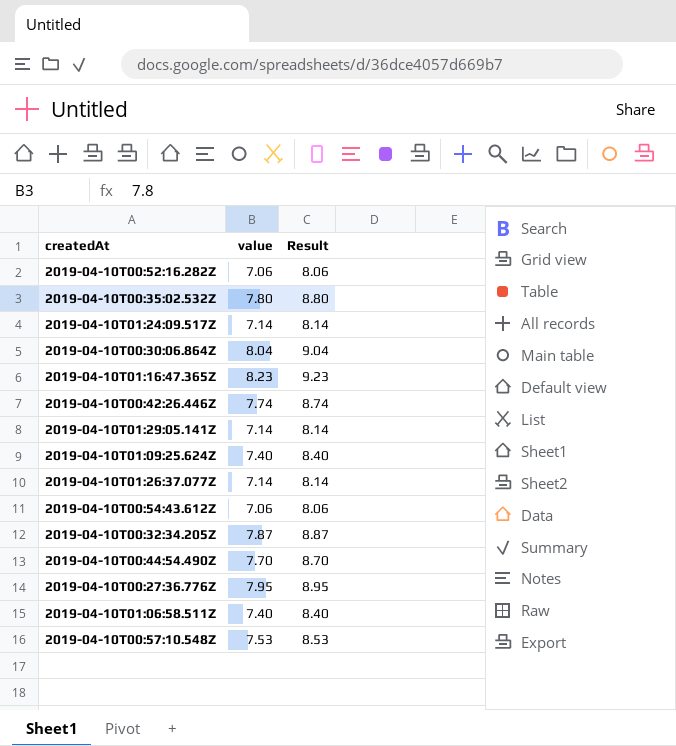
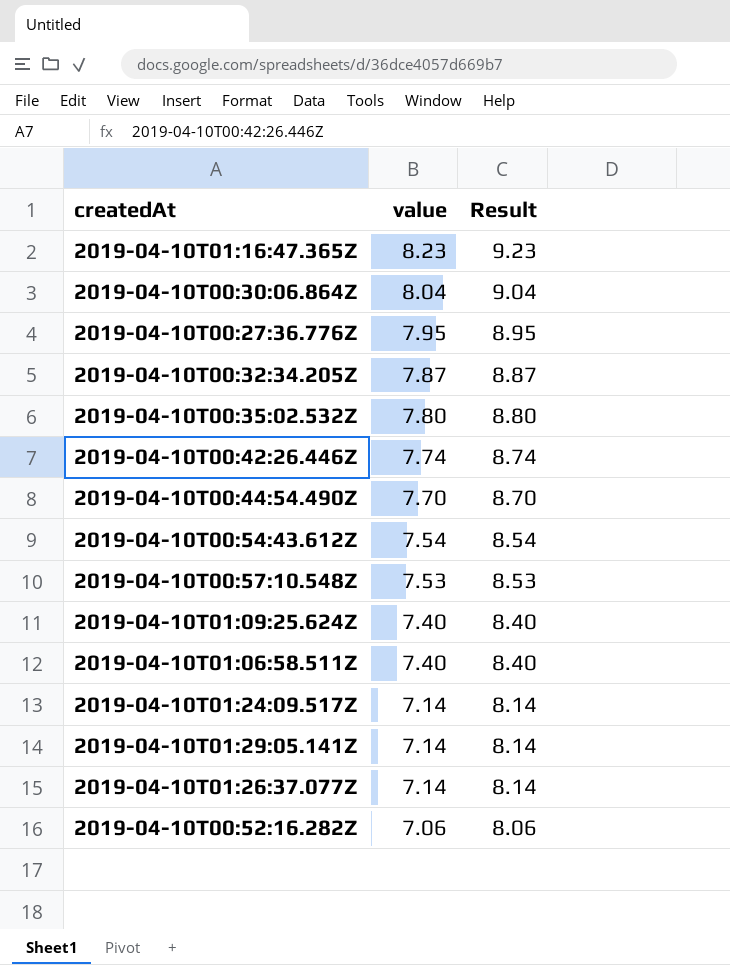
row order: none -> value descending
2019-04-10T00:54:43.612Z | value: 7.06 -> 7.54
2019-04-10T00:54:43.612Z | Result: 8.06 -> 8.54

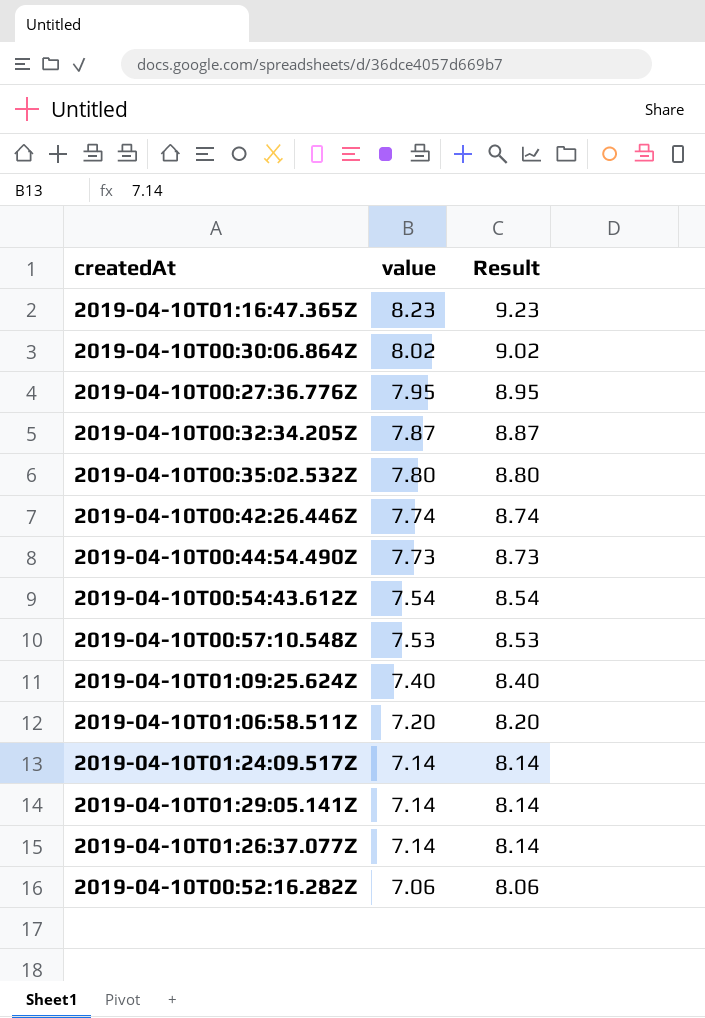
2019-04-10T00:30:06.864Z | value: 8.04 -> 8.02
2019-04-10T00:30:06.864Z | Result: 9.04 -> 9.02
2019-04-10T00:44:54.490Z | value: 7.70 -> 7.73
2019-04-10T00:44:54.490Z | Result: 8.70 -> 8.73
2019-04-10T01:06:58.511Z | value: 7.40 -> 7.20
2019-04-10T01:06:58.511Z | Result: 8.40 -> 8.20

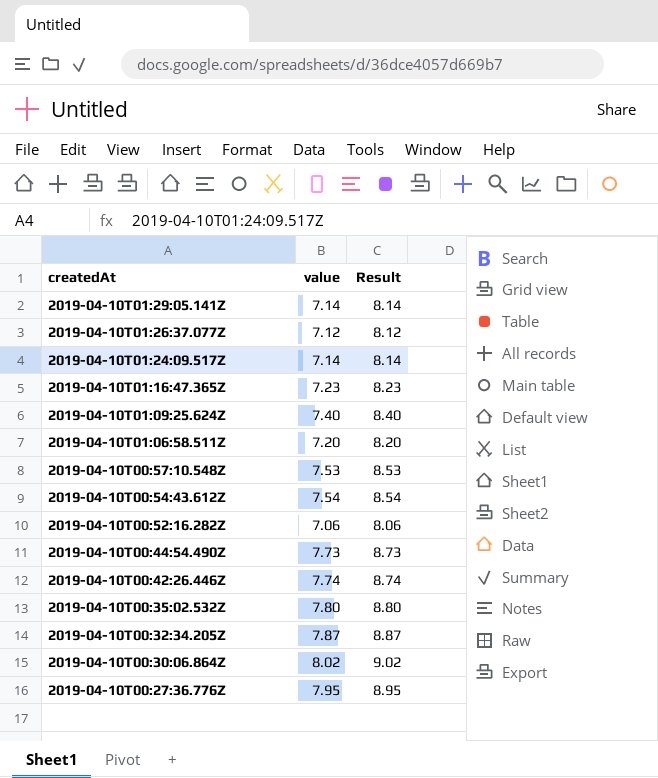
row order: value descending -> createdAt descending
2019-04-10T01:26:37.077Z | value: 7.14 -> 7.12
2019-04-10T01:26:37.077Z | Result: 8.14 -> 8.12
2019-04-10T01:16:47.365Z | value: 8.23 -> 7.23
2019-04-10T01:16:47.365Z | Result: 9.23 -> 8.23

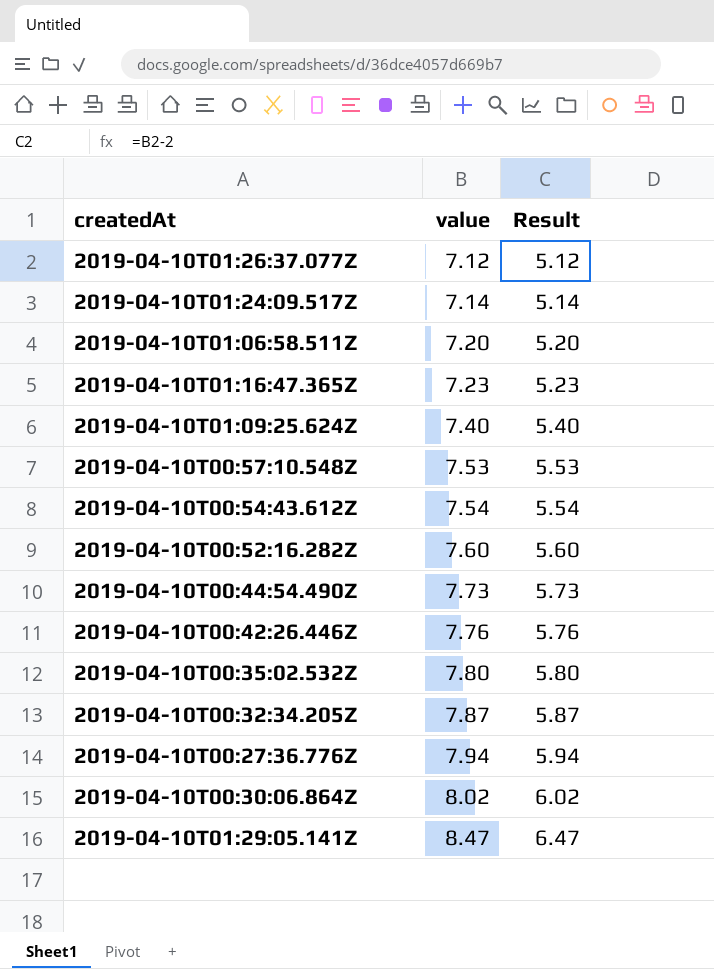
row order: createdAt descending -> value ascending
column Result | formula: [value] + 1 -> [value] - 2
2019-04-10T00:52:16.282Z | value: 7.06 -> 7.60
2019-04-10T00:42:26.446Z | value: 7.74 -> 7.76
2019-04-10T00:27:36.776Z | value: 7.95 -> 7.94
2019-04-10T01:29:05.141Z | value: 7.14 -> 8.47

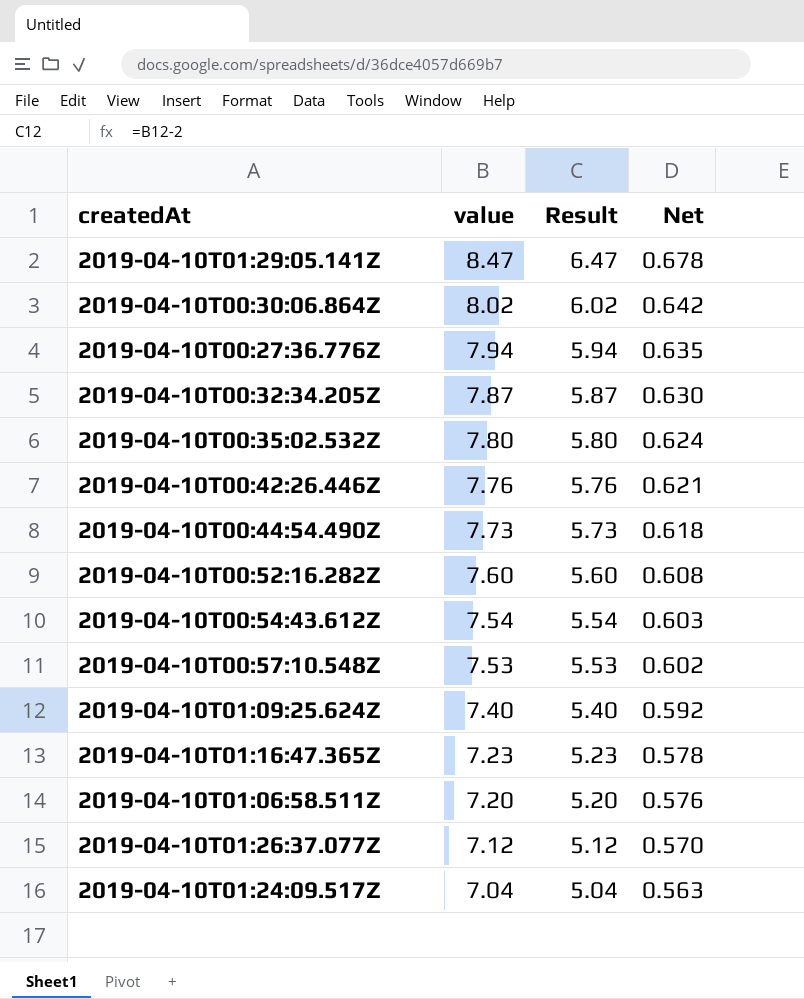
row order: value ascending -> value descending
column Net | formula: none -> [value] * 0.08
2019-04-10T01:24:09.517Z | value: 7.14 -> 7.04
2019-04-10T01:24:09.517Z | Result: 5.14 -> 5.04

